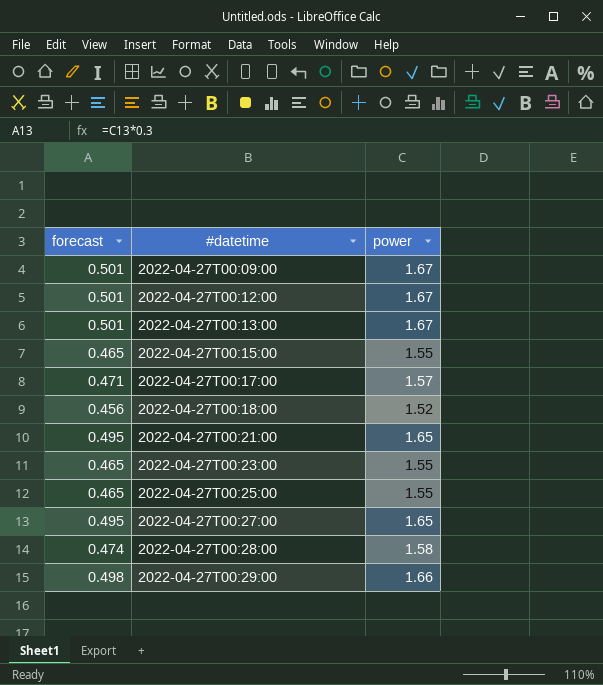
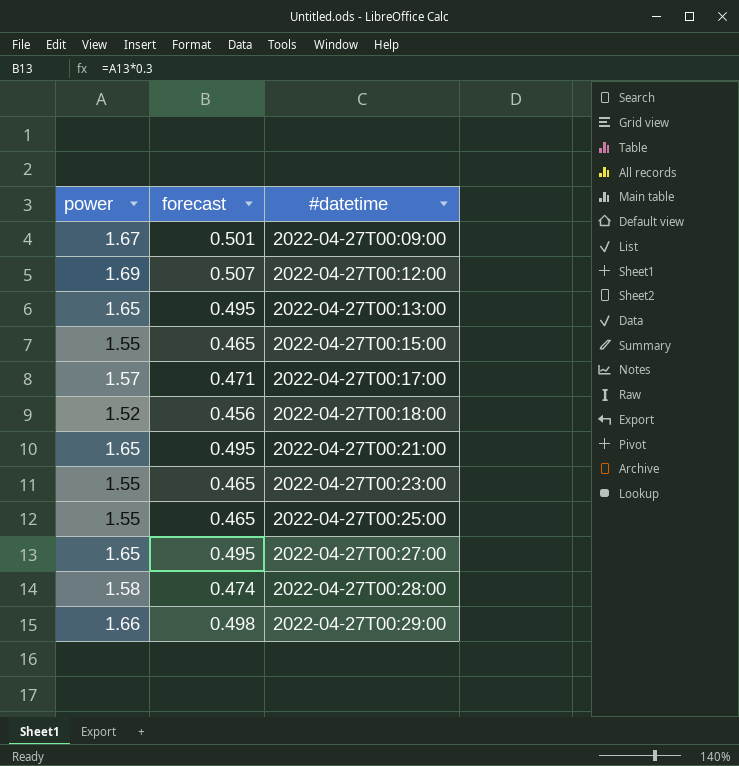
column power | position: 3 -> 1
2022-04-27T00:12:00 | power: 1.67 -> 1.69
2022-04-27T00:12:00 | forecast: 0.501 -> 0.507
2022-04-27T00:13:00 | power: 1.67 -> 1.65
2022-04-27T00:13:00 | forecast: 0.501 -> 0.495

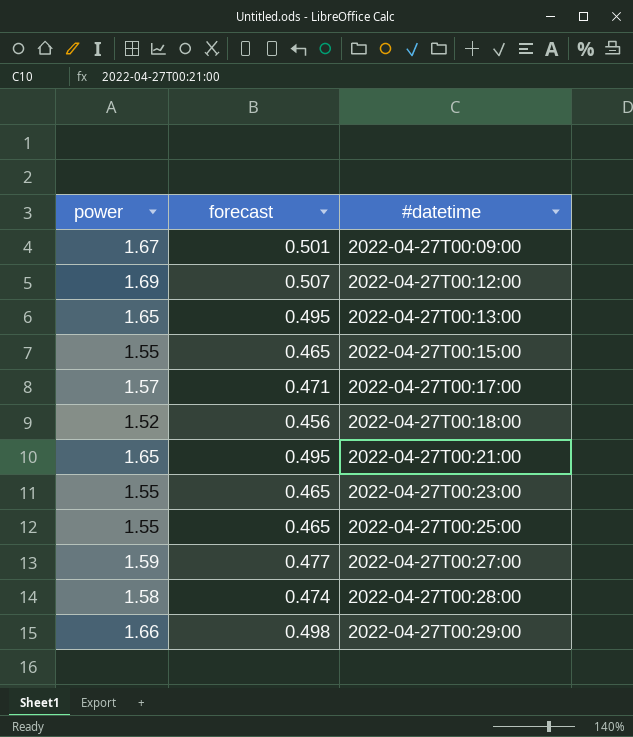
2022-04-27T00:27:00 | power: 1.65 -> 1.59
2022-04-27T00:27:00 | forecast: 0.495 -> 0.477

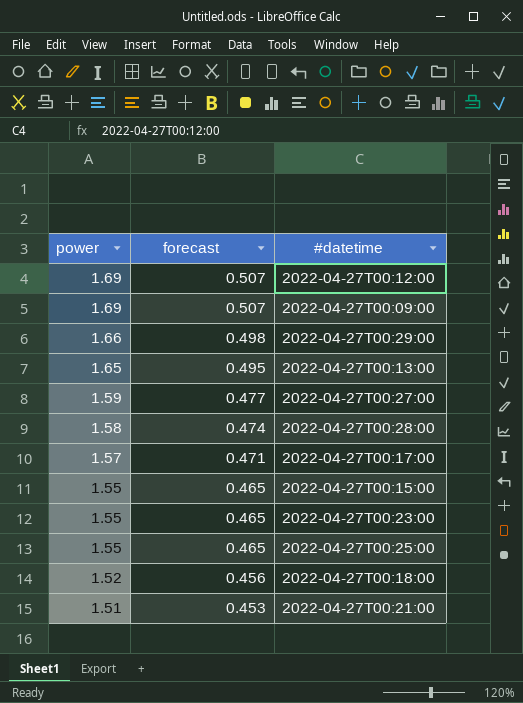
row order: #datetime ascending -> power descending
2022-04-27T00:09:00 | power: 1.67 -> 1.69
2022-04-27T00:09:00 | forecast: 0.501 -> 0.507
2022-04-27T00:21:00 | power: 1.65 -> 1.51
2022-04-27T00:21:00 | forecast: 0.495 -> 0.453

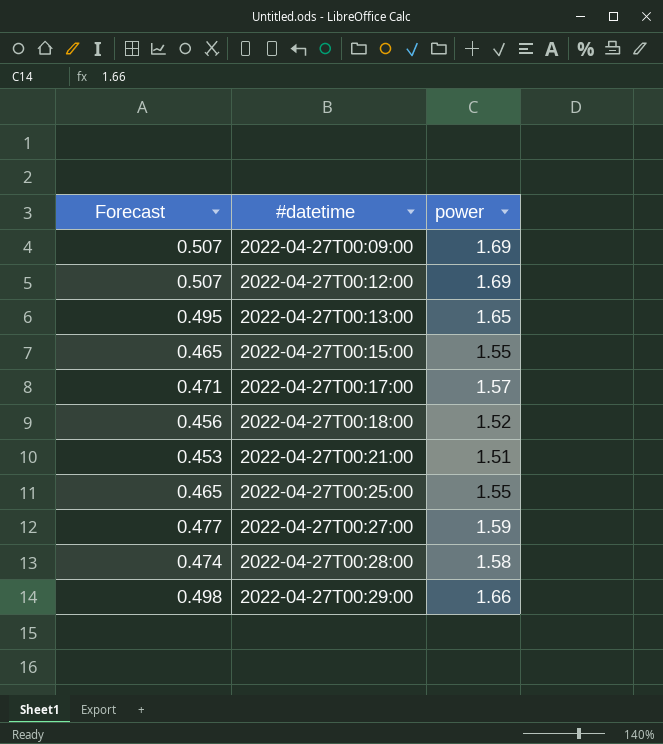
row order: power descending -> #datetime ascending
column name: forecast -> Forecast
column power | position: 1 -> 3
row 2022-04-27T00:23:00: 1.55 | 0.465 -> none

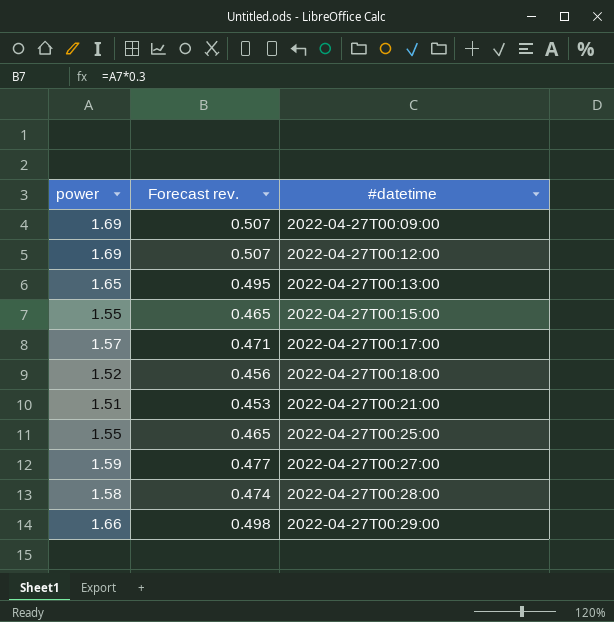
column power | position: 3 -> 1
column name: Forecast -> Forecast rev.

